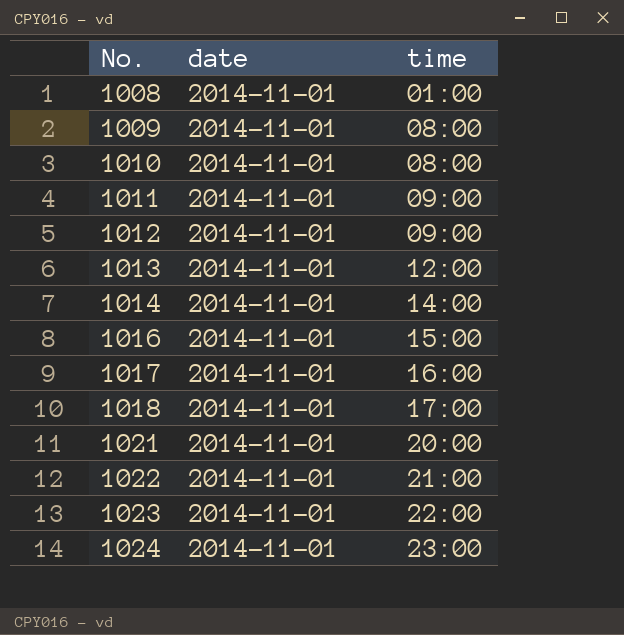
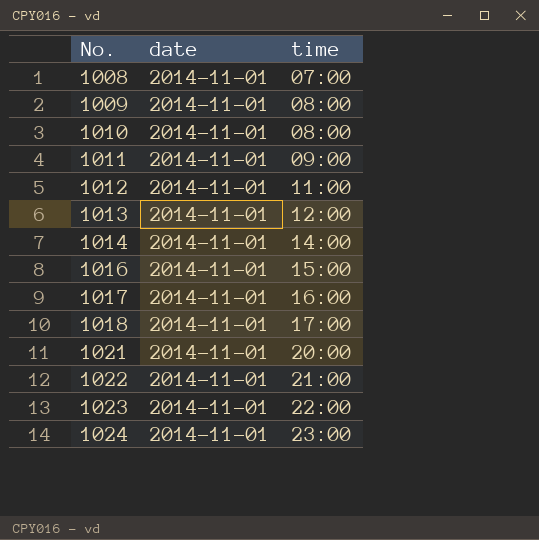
1008 | time: 01:00 -> 07:00
1012 | time: 09:00 -> 11:00

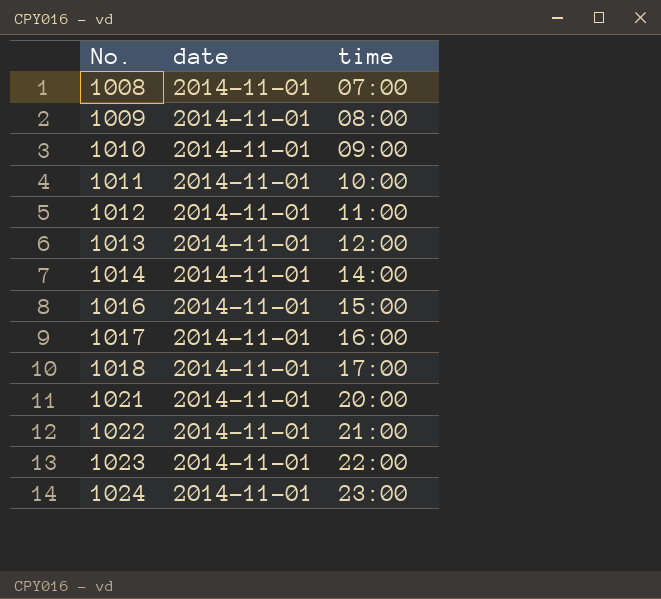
1010 | time: 08:00 -> 09:00
1011 | time: 09:00 -> 10:00

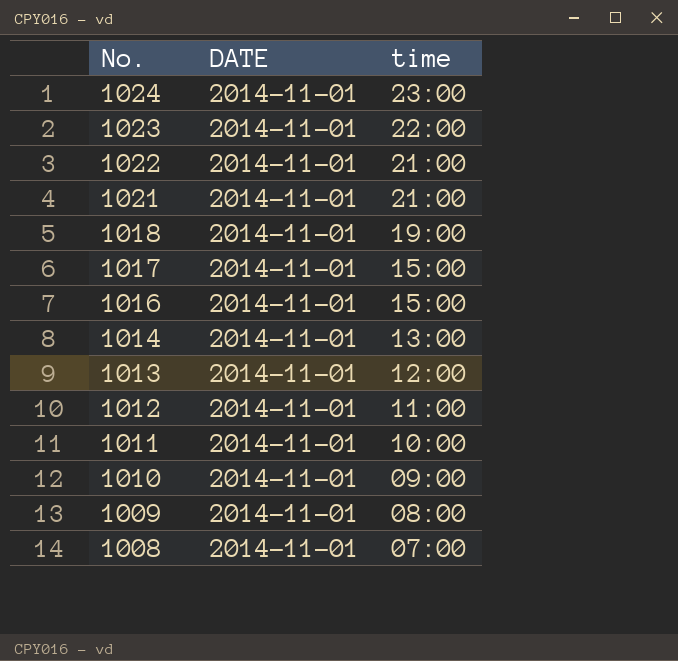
row order: No. ascending -> No. descending
column name: date -> DATE
1021 | time: 20:00 -> 21:00
1018 | time: 17:00 -> 19:00
1017 | time: 16:00 -> 15:00
1014 | time: 14:00 -> 13:00

